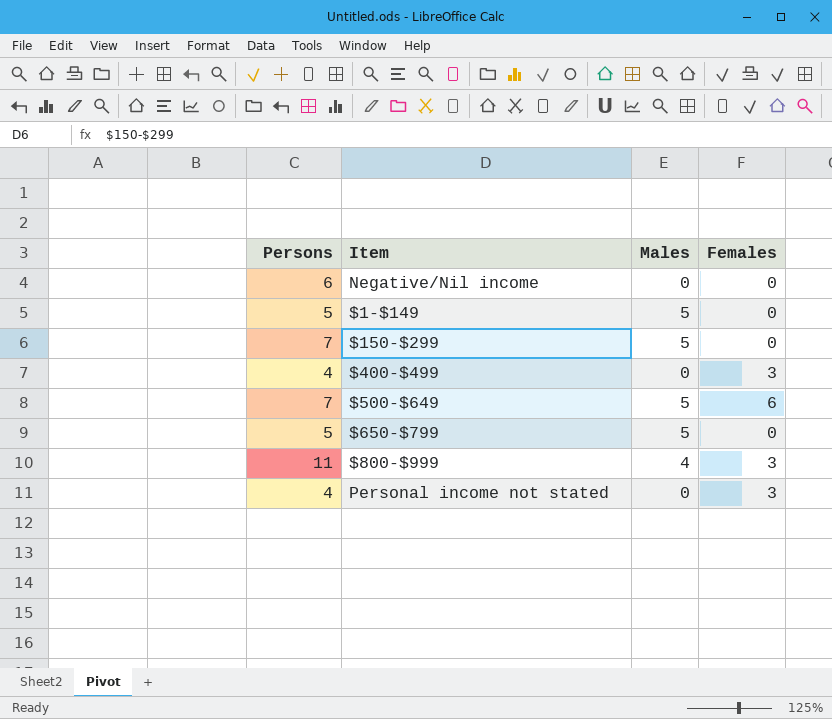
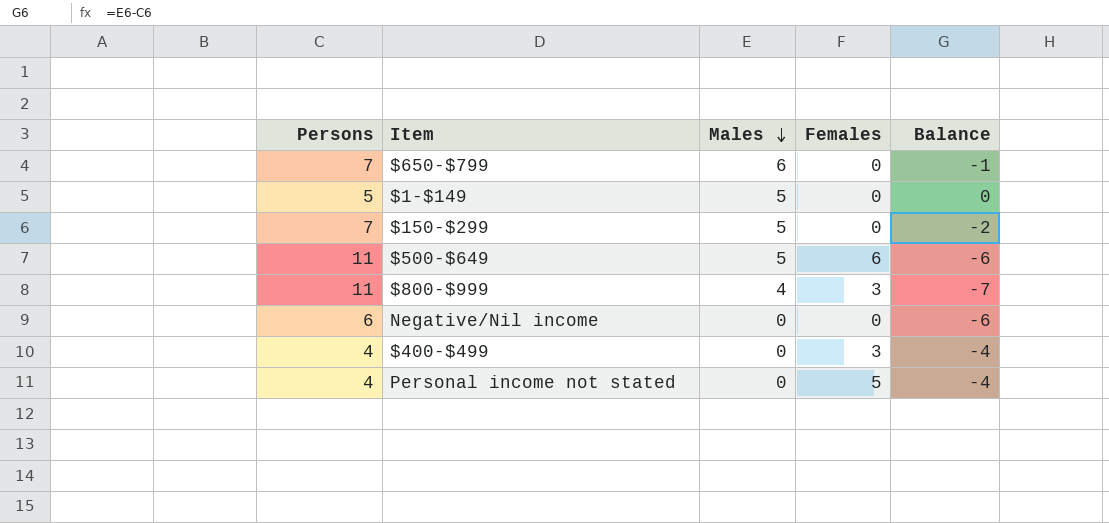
row order: none -> Males descending
column Balance | formula: none -> [Males] - [Persons]
$650-$799 | Persons: 5 -> 7
$650-$799 | Males: 5 -> 6
$500-$649 | Persons: 7 -> 11
Personal income not stated | Females: 3 -> 5

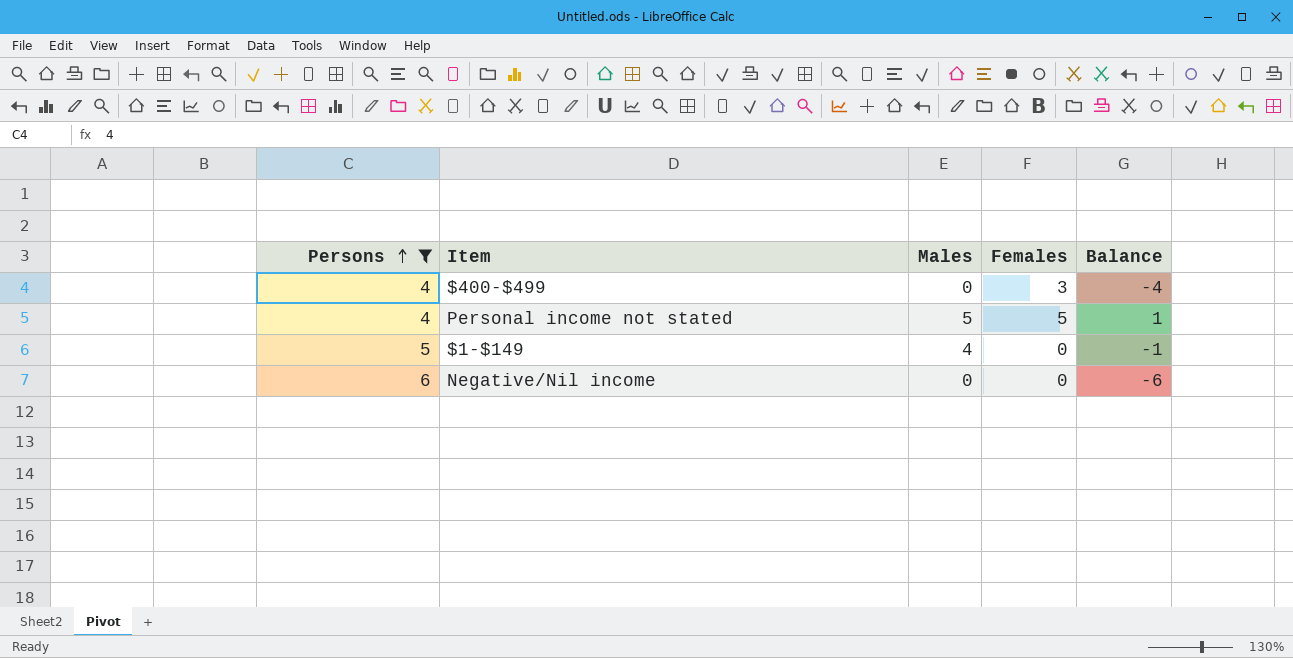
filter: none -> Persons <= 6
row order: Males descending -> Persons ascending
Personal income not stated | Males: 0 -> 5
Personal income not stated | Balance: -4 -> 1
$1-$149 | Males: 5 -> 4
$1-$149 | Balance: 0 -> -1

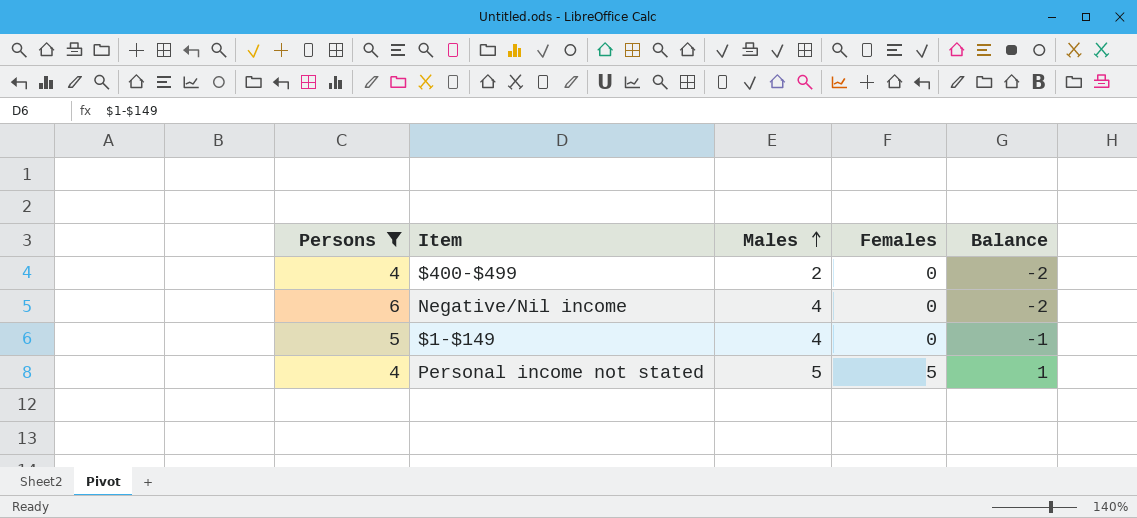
row order: Persons ascending -> Males ascending
$400-$499 | Males: 0 -> 2
$400-$499 | Females: 3 -> 0
$400-$499 | Balance: -4 -> -2
Negative/Nil income | Males: 0 -> 4
Negative/Nil income | Balance: -6 -> -2

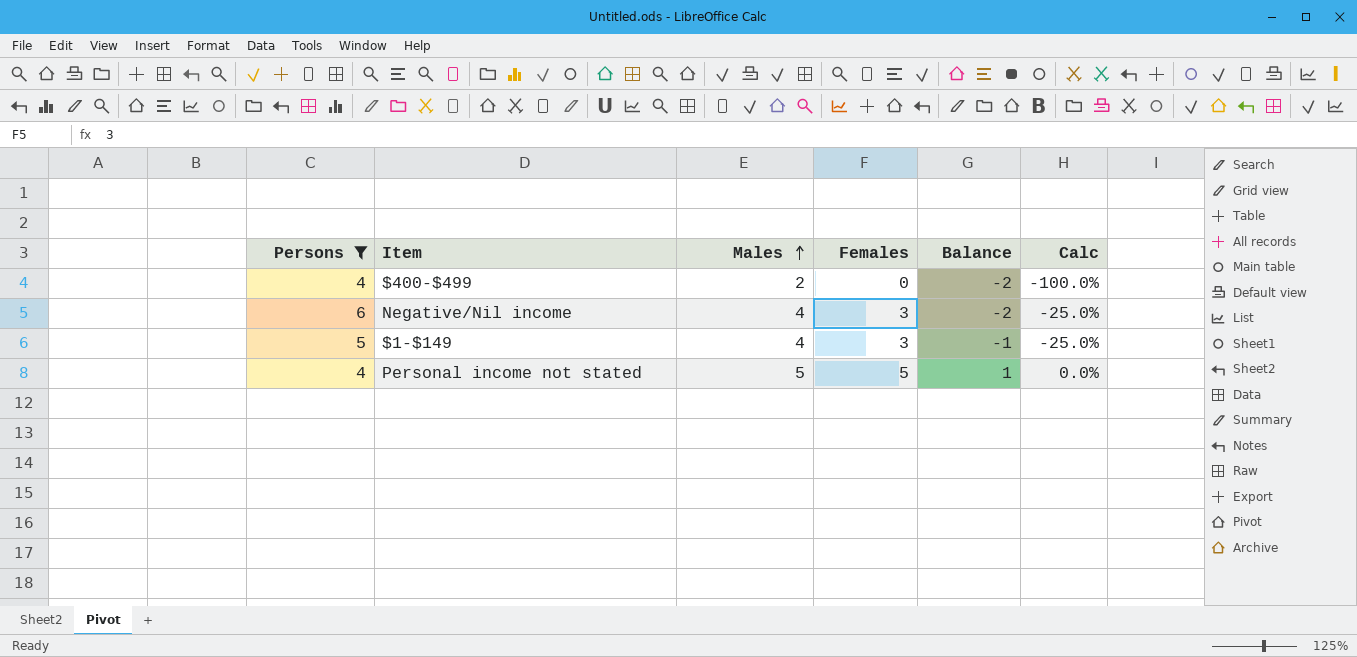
column Calc | formula: none -> ([Females] - [Males]) / [Males]
Negative/Nil income | Females: 0 -> 3
$1-$149 | Females: 0 -> 3

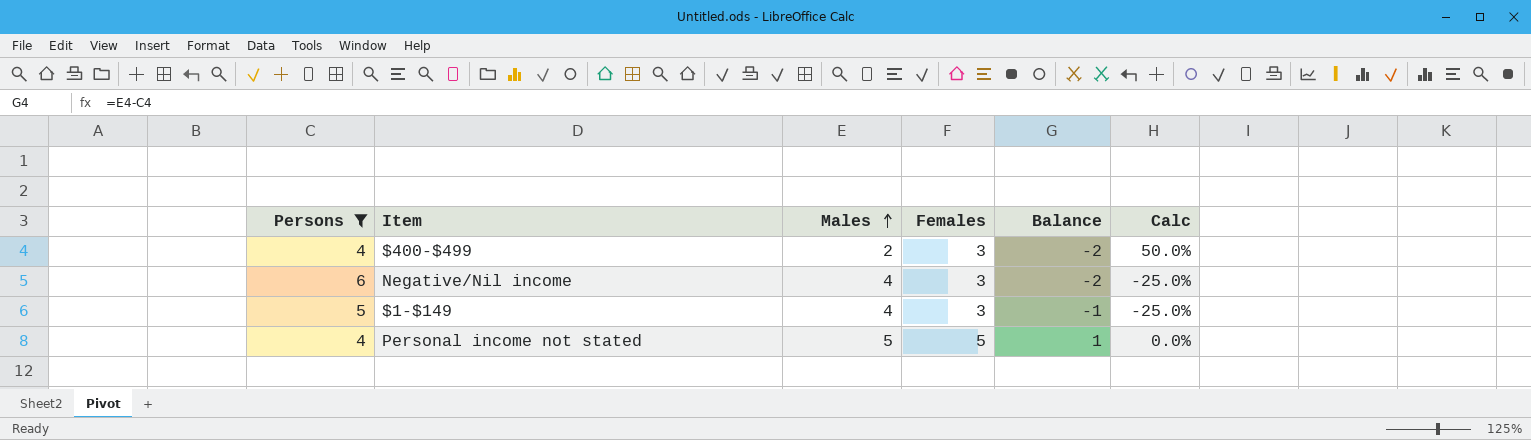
$400-$499 | Females: 0 -> 3
$400-$499 | Calc: -100.0% -> 50.0%

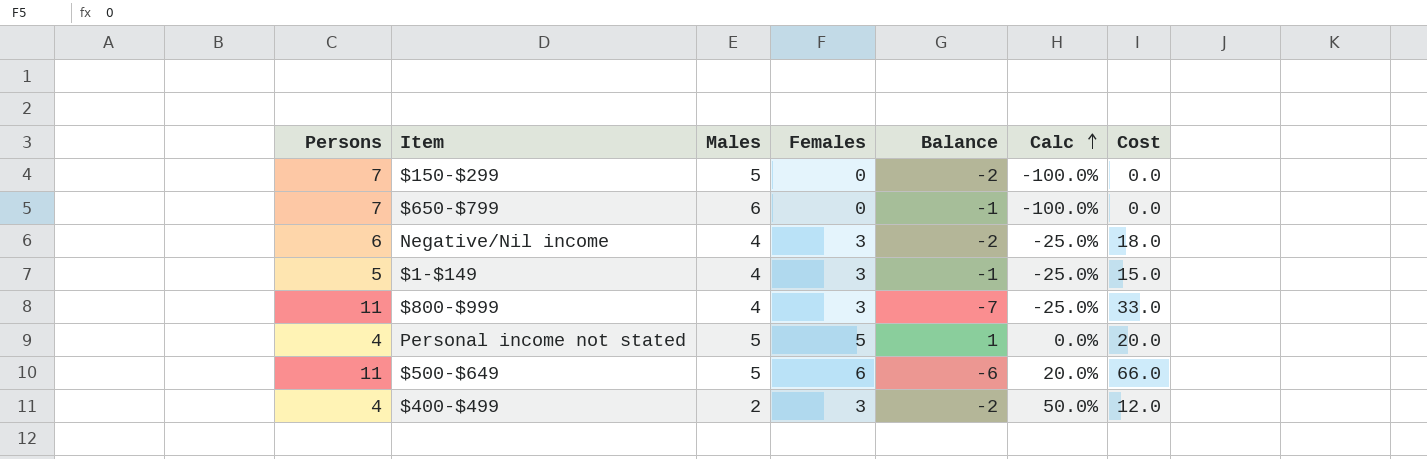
filter: Persons <= 6 -> none
row order: Males ascending -> Calc ascending
column Cost | formula: none -> [Persons] * [Females]

